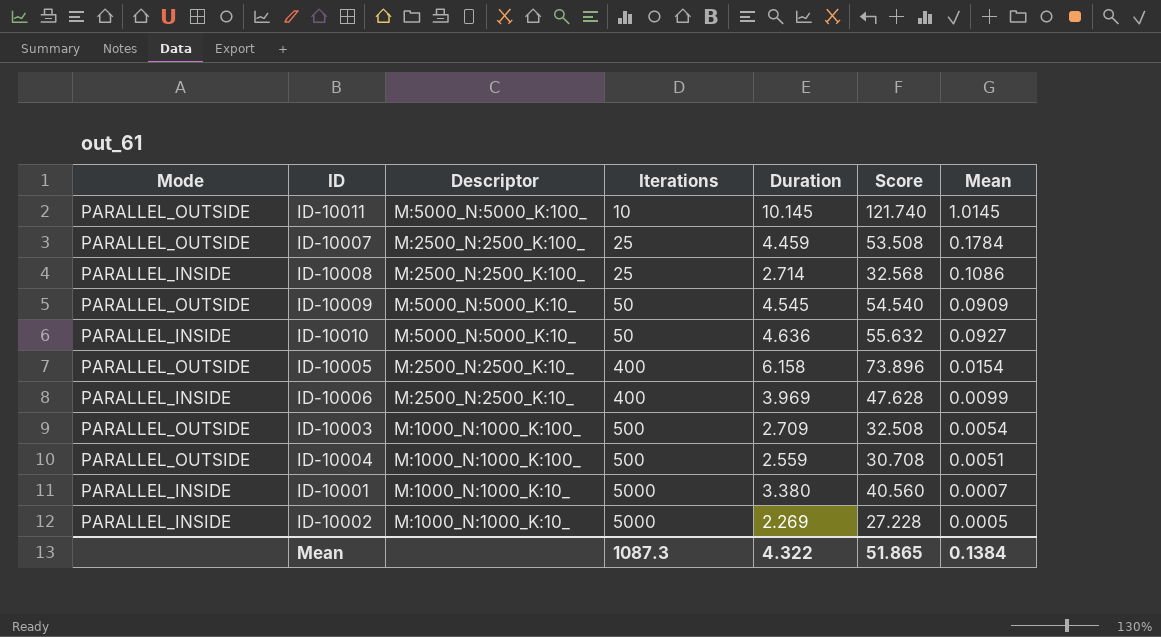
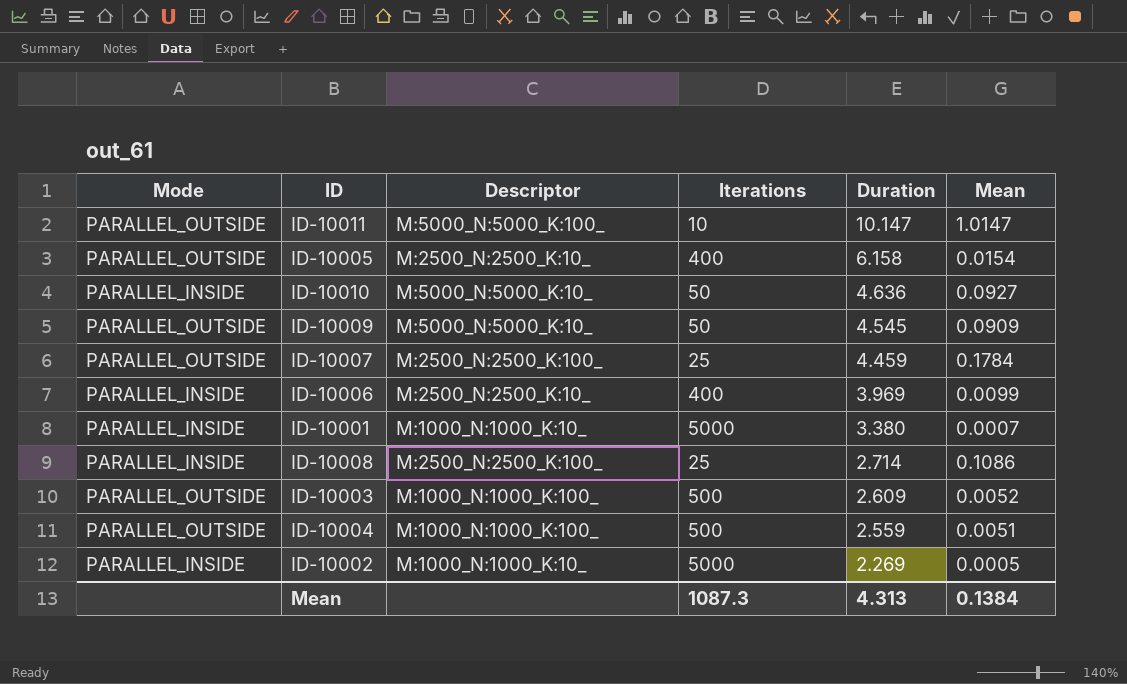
row order: Iterations ascending -> Duration descending
column Score | formula: [Duration] * 12 -> none
ID-10011 | Duration: 10.145 -> 10.147
ID-10011 | Mean: 1.0145 -> 1.0147
ID-10003 | Duration: 2.709 -> 2.609
ID-10003 | Mean: 0.0054 -> 0.0052
Mean | Duration: 4.322 -> 4.313

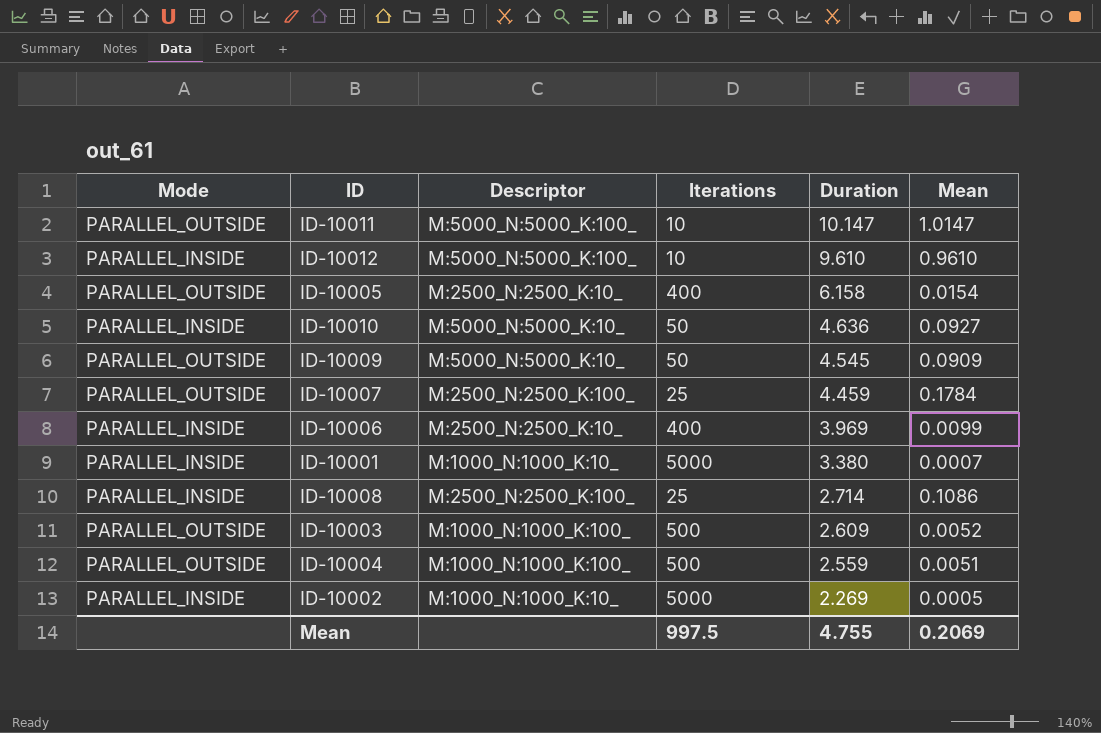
row ID-10012: none -> PARALLEL_INSIDE | M:5000_N:5000_K:100_ | 10 | 9.610 | 0.9610
Mean | Iterations: 1087.3 -> 997.5
Mean | Duration: 4.313 -> 4.755
Mean | Mean: 0.1384 -> 0.2069

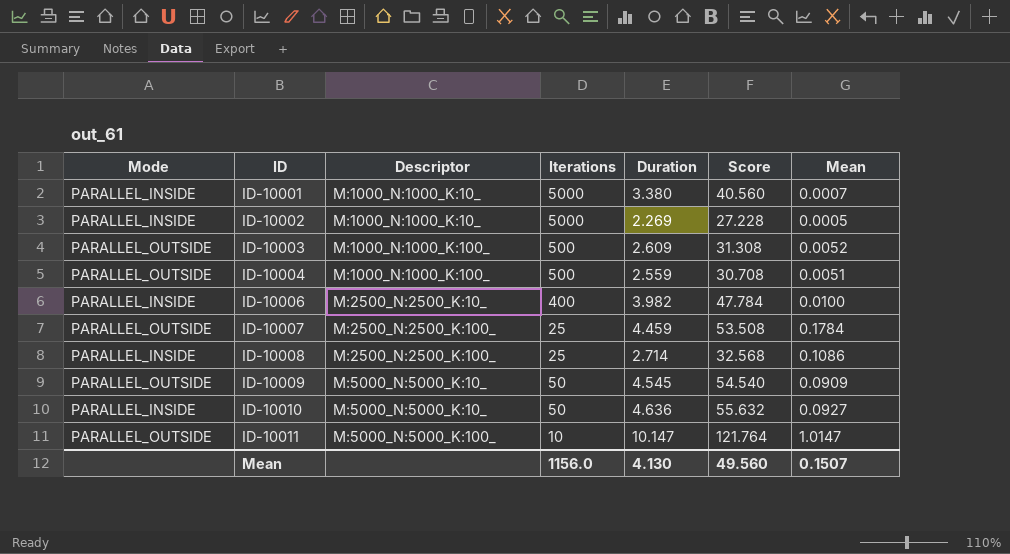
row order: Duration descending -> ID ascending
column Score | formula: none -> [Duration] * 12
row ID-10012: PARALLEL_INSIDE | M:5000_N:5000_K:100_ | 10 | 9.610 | 0.9610 -> none
row ID-10005: PARALLEL_OUTSIDE | M:2500_N:2500_K:10_ | 400 | 6.158 | 0.0154 -> none
ID-10006 | Duration: 3.969 -> 3.982
ID-10006 | Mean: 0.0099 -> 0.0100
Mean | Iterations: 997.5 -> 1156.0
Mean | Duration: 4.755 -> 4.130
Mean | Mean: 0.2069 -> 0.1507

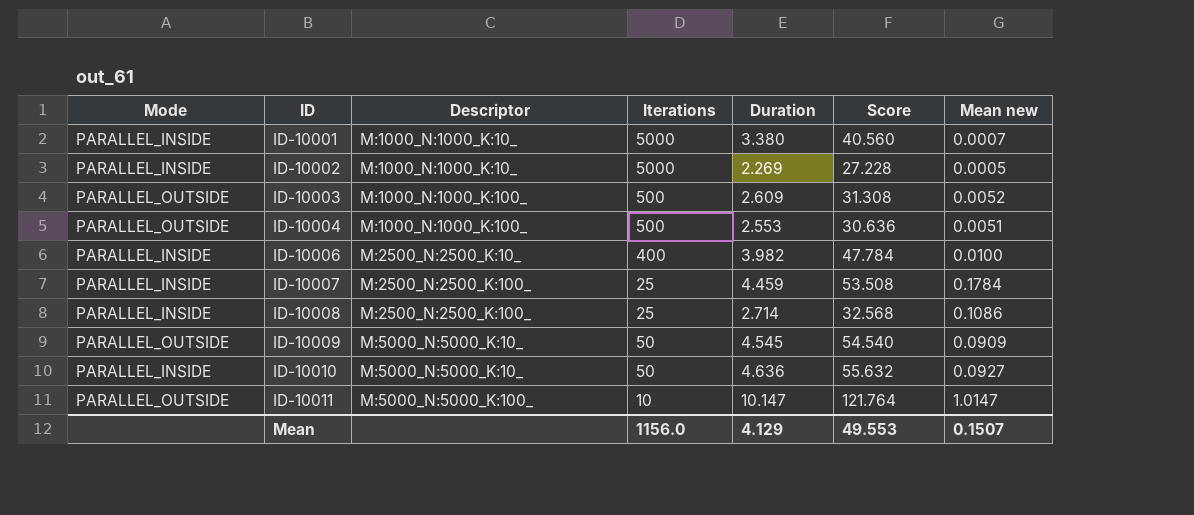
column name: Mean -> Mean new
ID-10004 | Duration: 2.559 -> 2.553
ID-10004 | Score: 30.708 -> 30.636
ID-10007 | Mode: PARALLEL_OUTSIDE -> PARALLEL_INSIDE
Mean | Duration: 4.130 -> 4.129
Mean | Score: 49.560 -> 49.553

